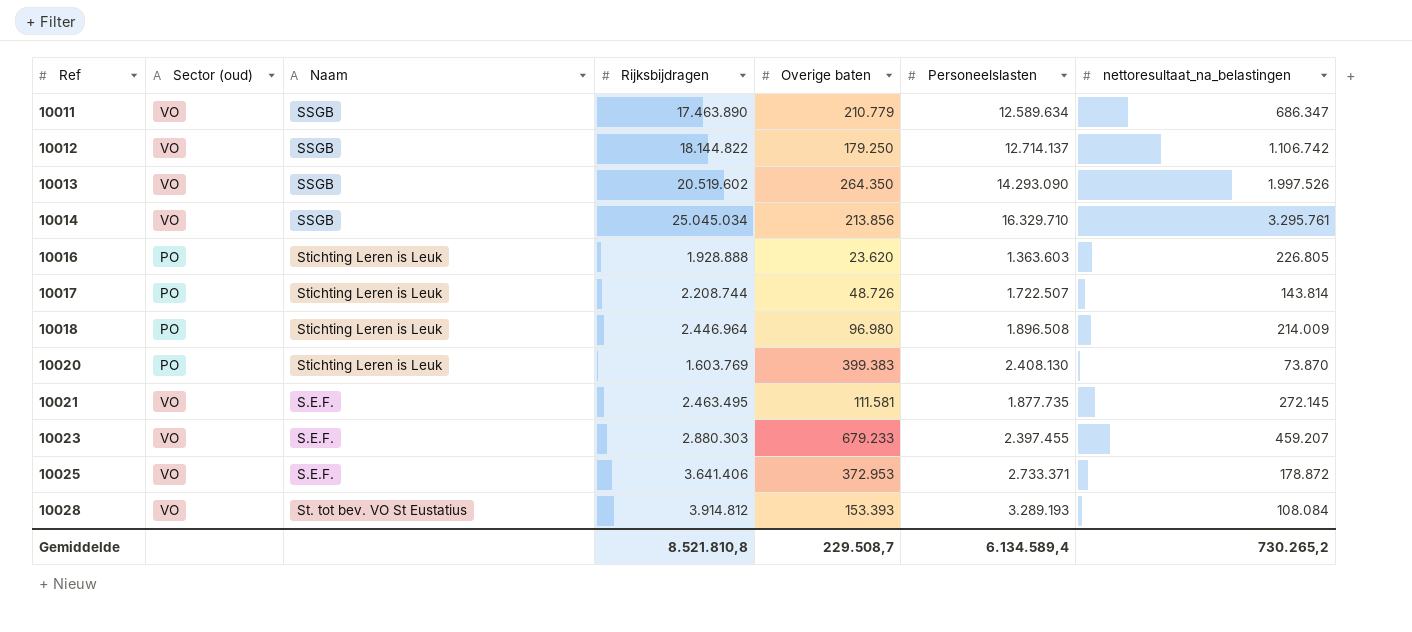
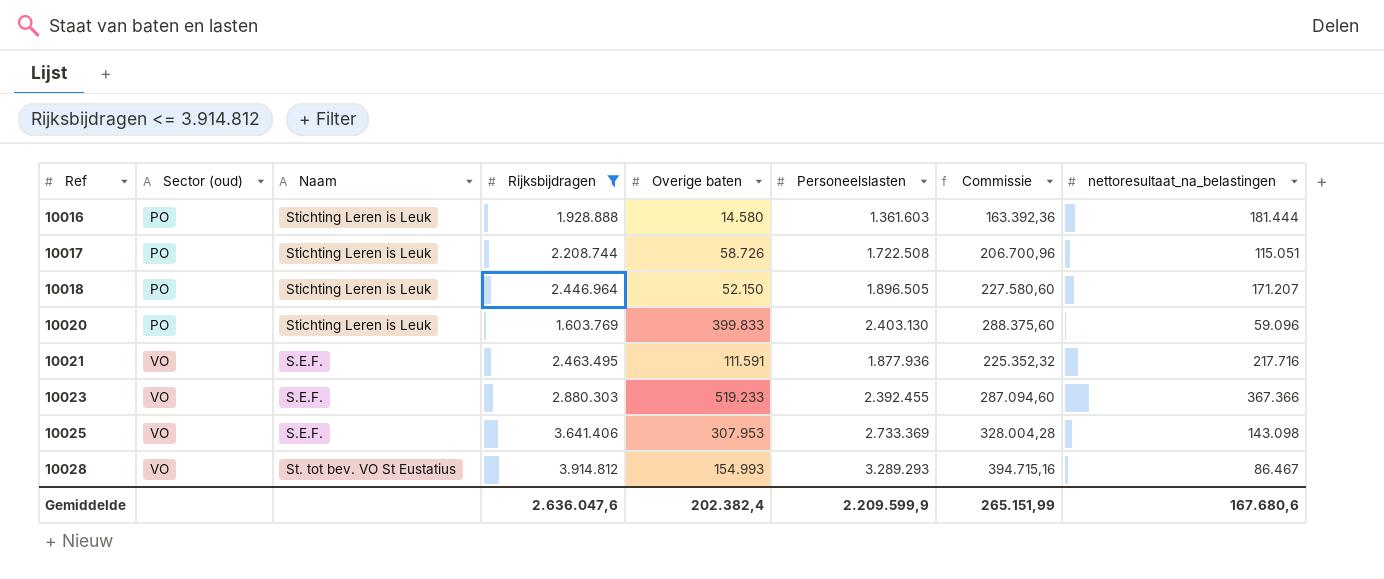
filter: none -> Rijksbijdragen <= 3.914.812
column Commissie | formula: none -> [Personeelslasten] * 0,12
10016 | Overige baten: 23.620 -> 14.580
10016 | Personeelslasten: 1.363.603 -> 1.361.603
10016 | nettoresultaat_na_belastingen: 226.805 -> 181.444
10017 | Overige baten: 48.726 -> 58.726
10017 | Personeelslasten: 1.722.507 -> 1.722.508
10017 | nettoresultaat_na_belastingen: 143.814 -> 115.051
10018 | Overige baten: 96.980 -> 52.150
10018 | Personeelslasten: 1.896.508 -> 1.896.505
10018 | nettoresultaat_na_belastingen: 214.009 -> 171.207
10020 | Overige baten: 399.383 -> 399.833
10020 | Personeelslasten: 2.408.130 -> 2.403.130
10020 | nettoresultaat_na_belastingen: 73.870 -> 59.096
10021 | Overige baten: 111.581 -> 111.591
10021 | Personeelslasten: 1.877.735 -> 1.877.936
10021 | nettoresultaat_na_belastingen: 272.145 -> 217.716
10023 | Overige baten: 679.233 -> 519.233
10023 | Personeelslasten: 2.397.455 -> 2.392.455
10023 | nettoresultaat_na_belastingen: 459.207 -> 367.366
10025 | Overige baten: 372.953 -> 307.953
10025 | Personeelslasten: 2.733.371 -> 2.733.369
10025 | nettoresultaat_na_belastingen: 178.872 -> 143.098
10028 | Overige baten: 153.393 -> 154.993
10028 | Personeelslasten: 3.289.193 -> 3.289.293
10028 | nettoresultaat_na_belastingen: 108.084 -> 86.467
Gemiddelde | Rijksbijdragen: 8.521.810,8 -> 2.636.047,6
Gemiddelde | Overige baten: 229.508,7 -> 202.382,4
Gemiddelde | Personeelslasten: 6.134.589,4 -> 2.209.599,9
Gemiddelde | nettoresultaat_na_belastingen: 730.265,2 -> 167.680,6

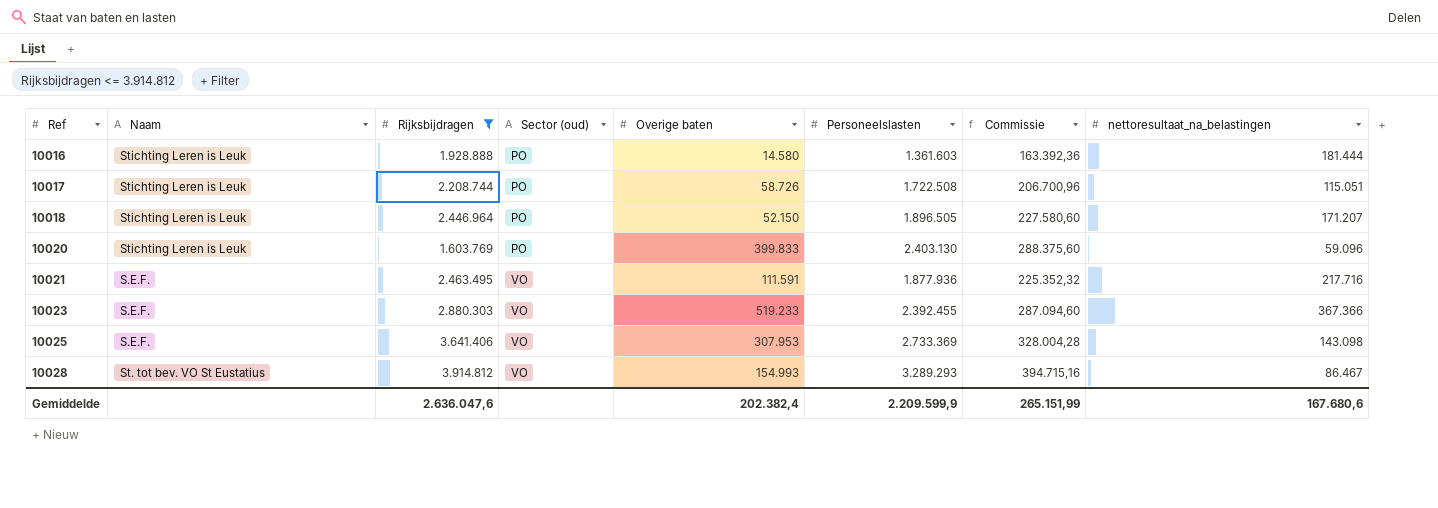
column Sector (oud) | position: 2 -> 4

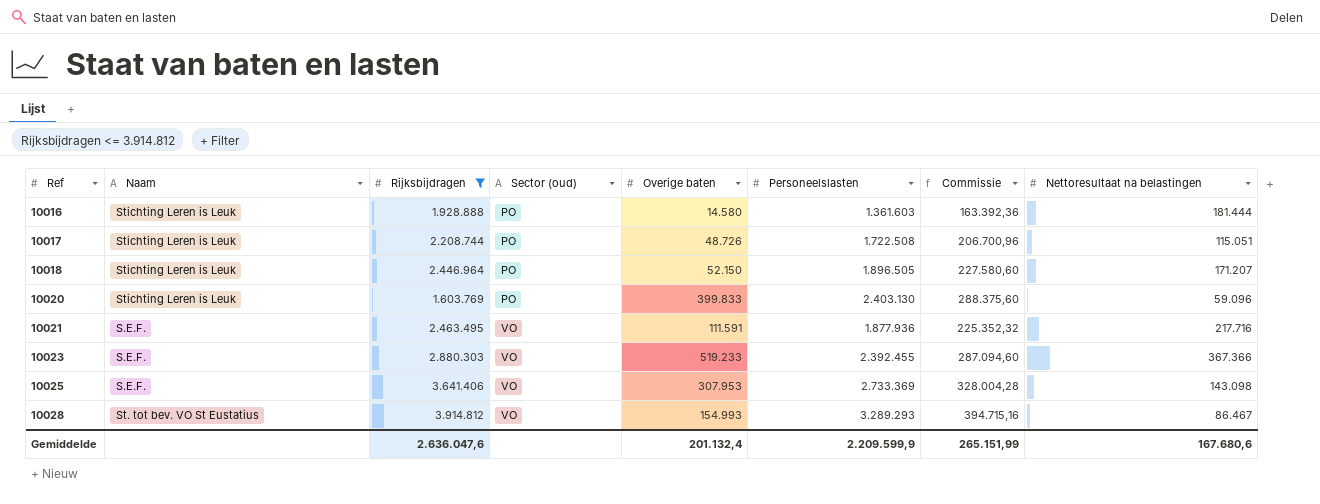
column name: nettoresultaat_na_belastingen -> Nettoresultaat na belastingen
10017 | Overige baten: 58.726 -> 48.726
Gemiddelde | Overige baten: 202.382,4 -> 201.132,4

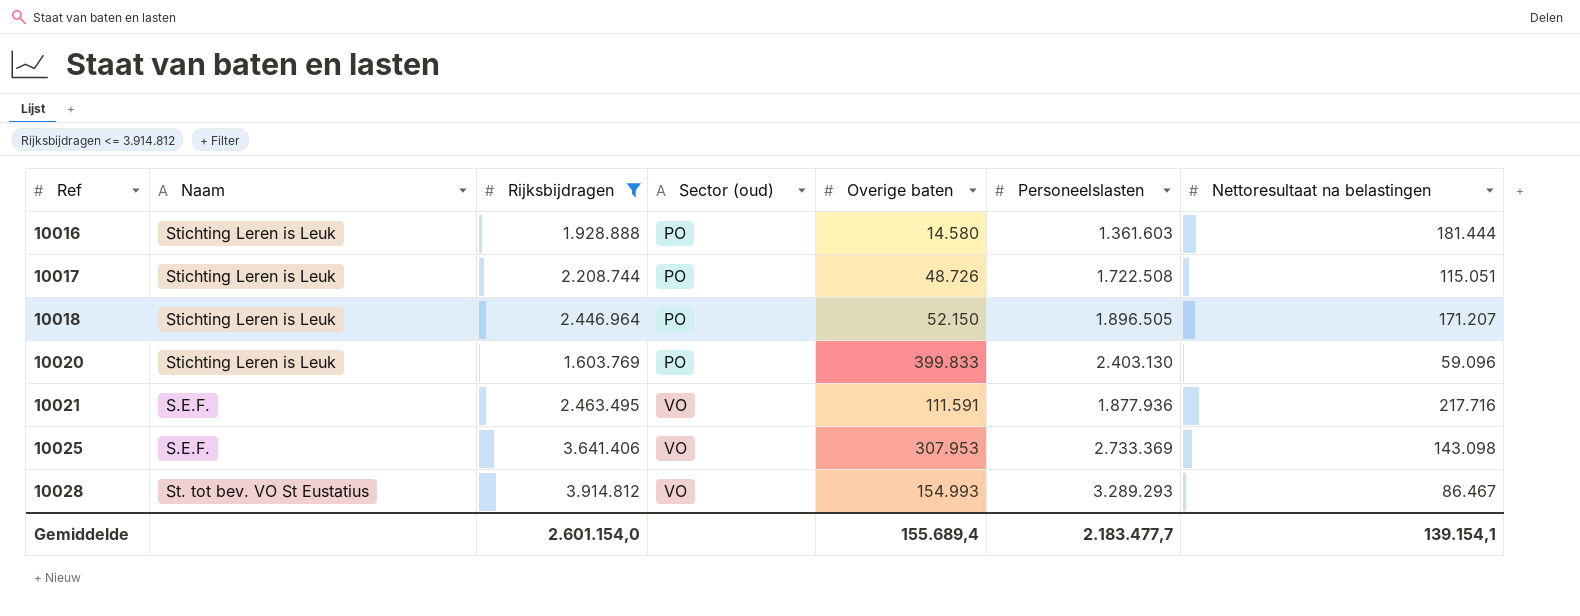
column Commissie | formula: [Personeelslasten] * 0,12 -> none
row 10023: S.E.F. | 2.880.303 | VO | 519.233 | 2.392.455 | 287.094,60 | 367.366 -> none
Gemiddelde | Rijksbijdragen: 2.636.047,6 -> 2.601.154,0
Gemiddelde | Overige baten: 201.132,4 -> 155.689,4
Gemiddelde | Personeelslasten: 2.209.599,9 -> 2.183.477,7
Gemiddelde | Nettoresultaat na belastingen: 167.680,6 -> 139.154,1

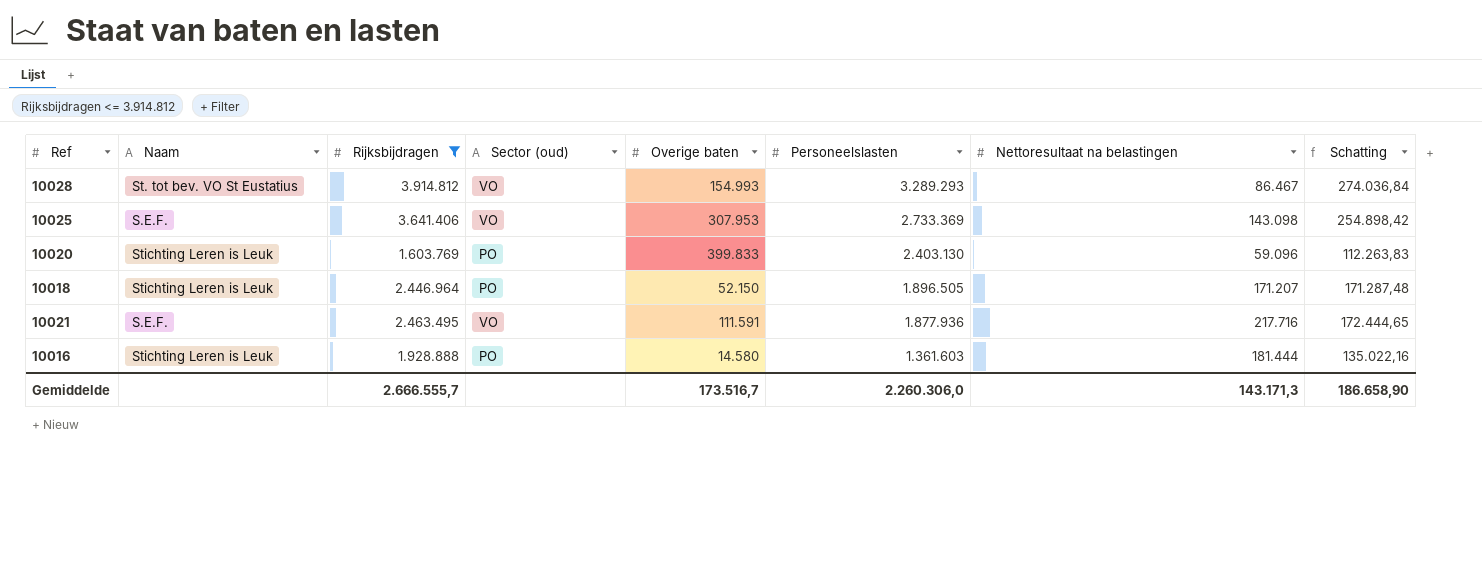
row order: Ref ascending -> Personeelslasten descending
column Schatting | formula: none -> [Rijksbijdragen] * 0,07
row 10017: Stichting Leren is Leuk | 2.208.744 | PO | 48.726 | 1.722.508 | 115.051 -> none
Gemiddelde | Rijksbijdragen: 2.601.154,0 -> 2.666.555,7
Gemiddelde | Overige baten: 155.689,4 -> 173.516,7
Gemiddelde | Personeelslasten: 2.183.477,7 -> 2.260.306,0
Gemiddelde | Nettoresultaat na belastingen: 139.154,1 -> 143.171,3

